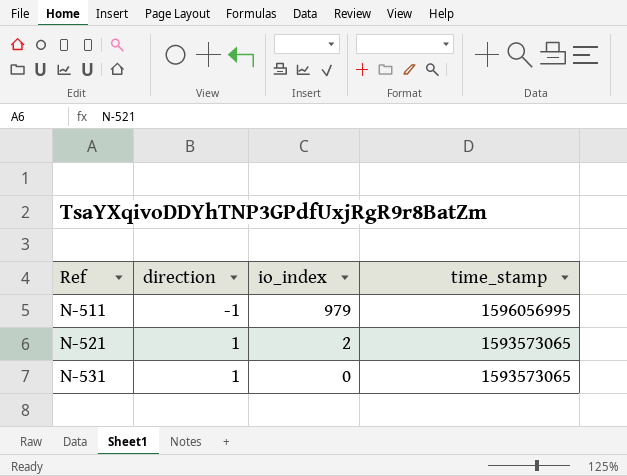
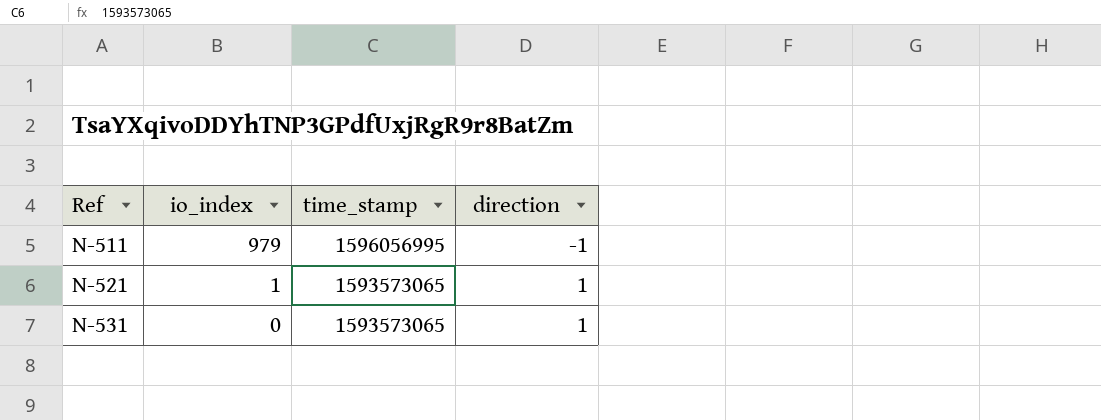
column direction | position: 2 -> 4
N-521 | io_index: 2 -> 1

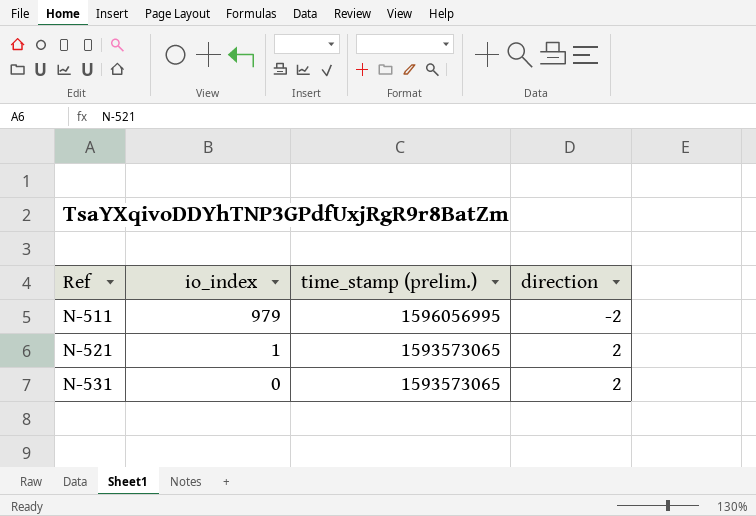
column name: time_stamp -> time_stamp (prelim.)
N-511 | direction: -1 -> -2
N-521 | direction: 1 -> 2
N-531 | direction: 1 -> 2

